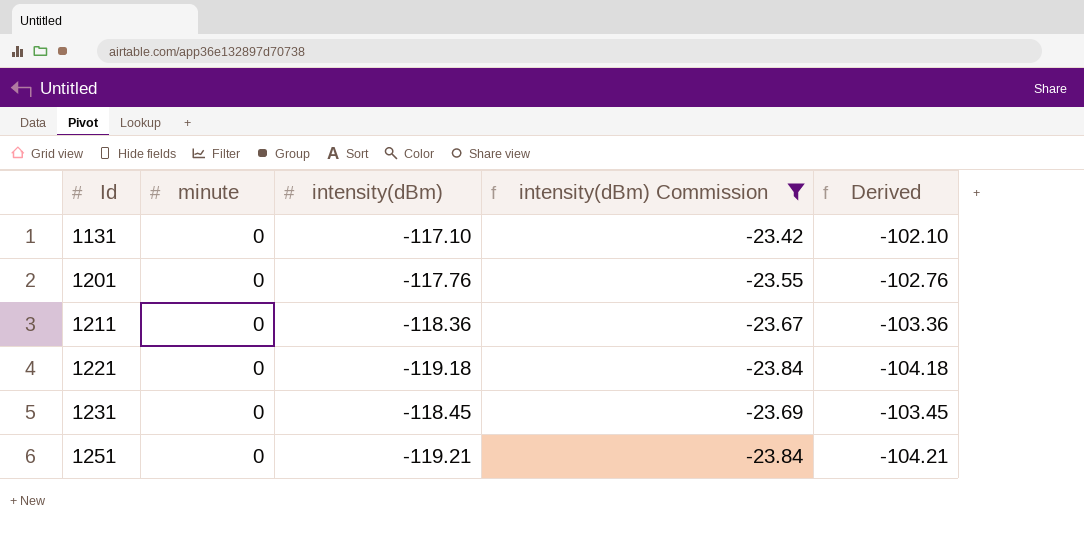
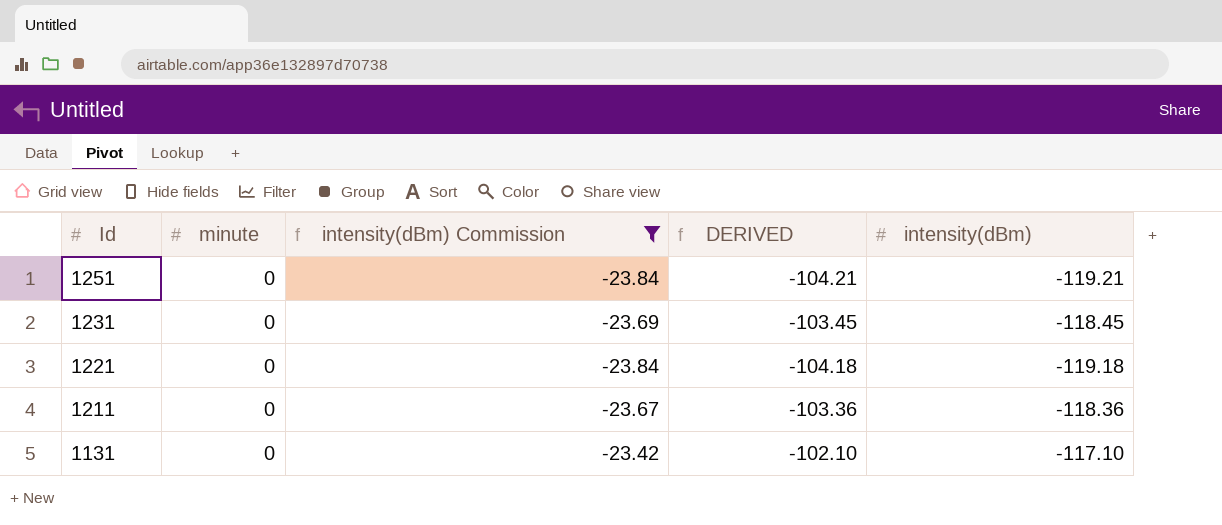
row order: Id ascending -> Id descending
column name: Derived -> DERIVED
column intensity(dBm) | position: 3 -> 5
row 1201: 0 | -117.76 | -23.55 | -102.76 -> none

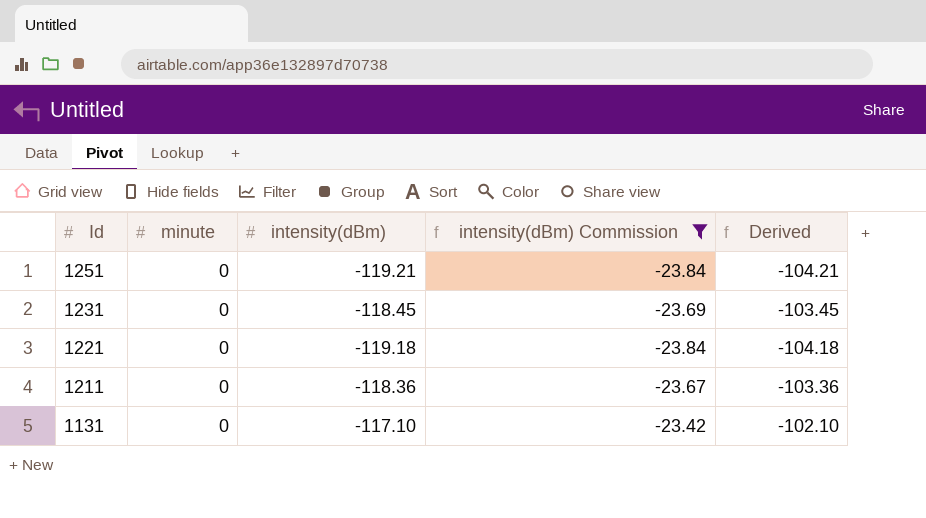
column intensity(dBm) | position: 5 -> 3
column name: DERIVED -> Derived

